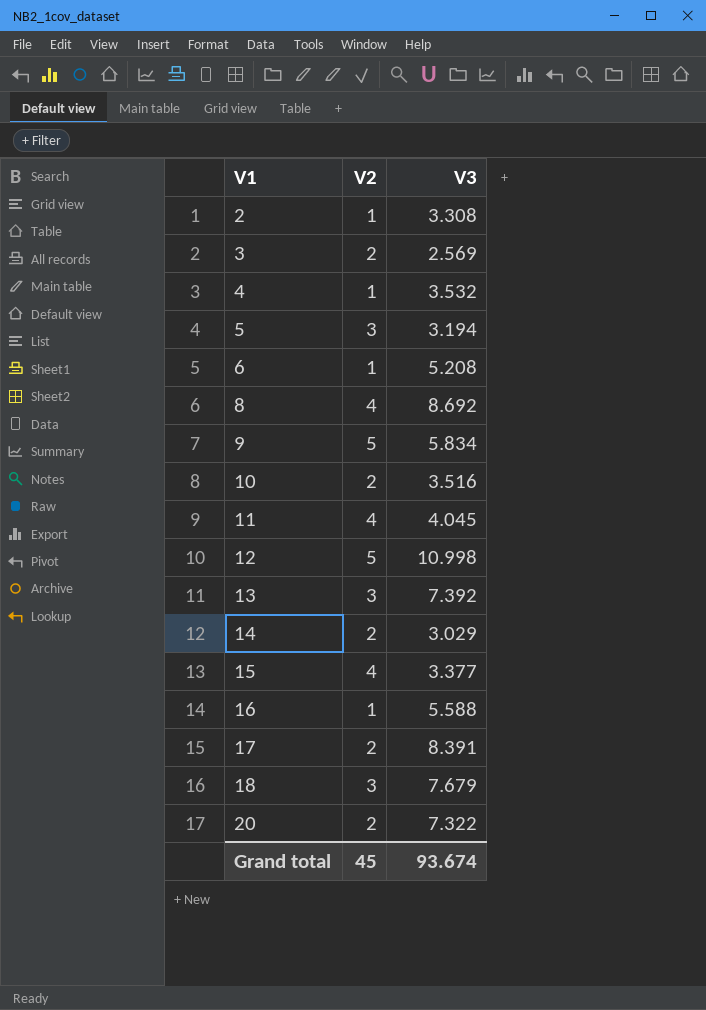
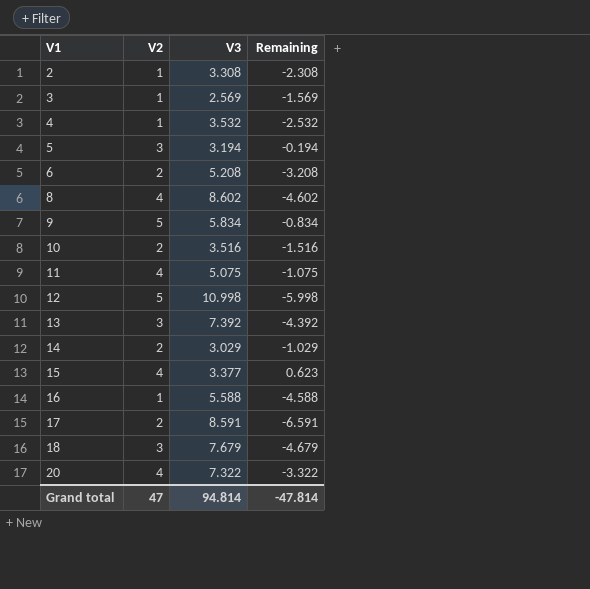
column Remaining | formula: none -> [V2] - [V3]
3 | V2: 2 -> 1
6 | V2: 1 -> 2
8 | V3: 8.692 -> 8.602
11 | V3: 4.045 -> 5.075
17 | V3: 8.391 -> 8.591
20 | V2: 2 -> 4
Grand total | V2: 45 -> 47
Grand total | V3: 93.674 -> 94.814

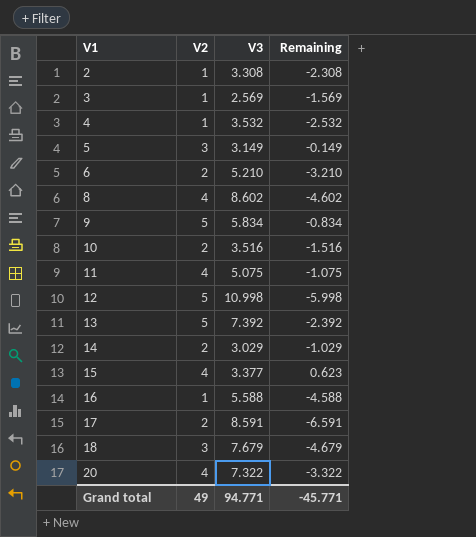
5 | V3: 3.194 -> 3.149
5 | Remaining: -0.194 -> -0.149
6 | V3: 5.208 -> 5.210
6 | Remaining: -3.208 -> -3.210
13 | V2: 3 -> 5
13 | Remaining: -4.392 -> -2.392
Grand total | V2: 47 -> 49
Grand total | V3: 94.814 -> 94.771
Grand total | Remaining: -47.814 -> -45.771

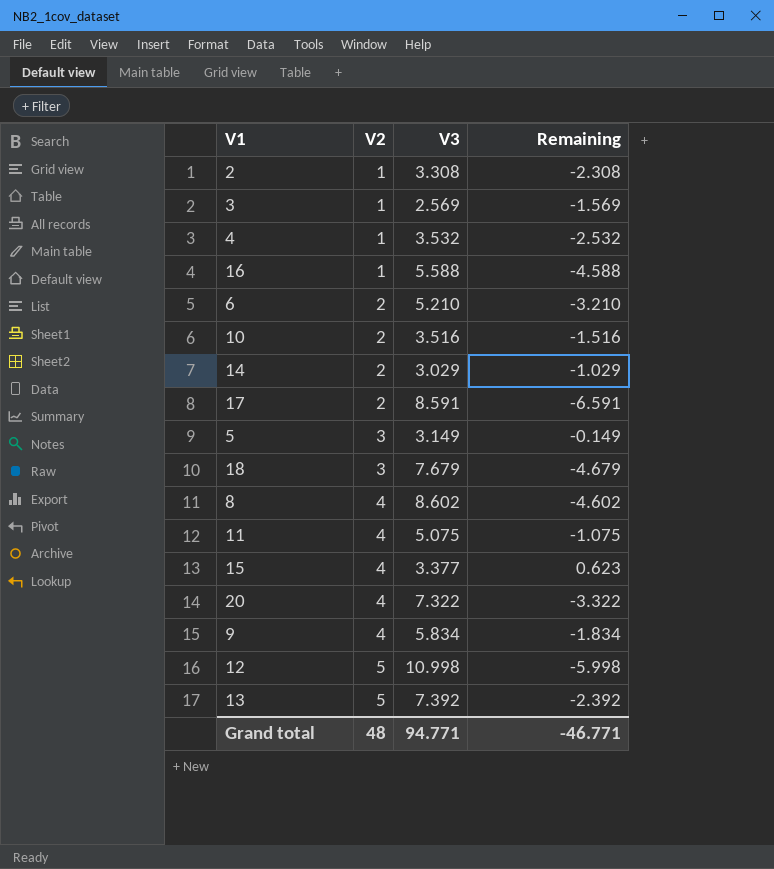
row order: V1 ascending -> V2 ascending
9 | V2: 5 -> 4
9 | Remaining: -0.834 -> -1.834
Grand total | V2: 49 -> 48
Grand total | Remaining: -45.771 -> -46.771

